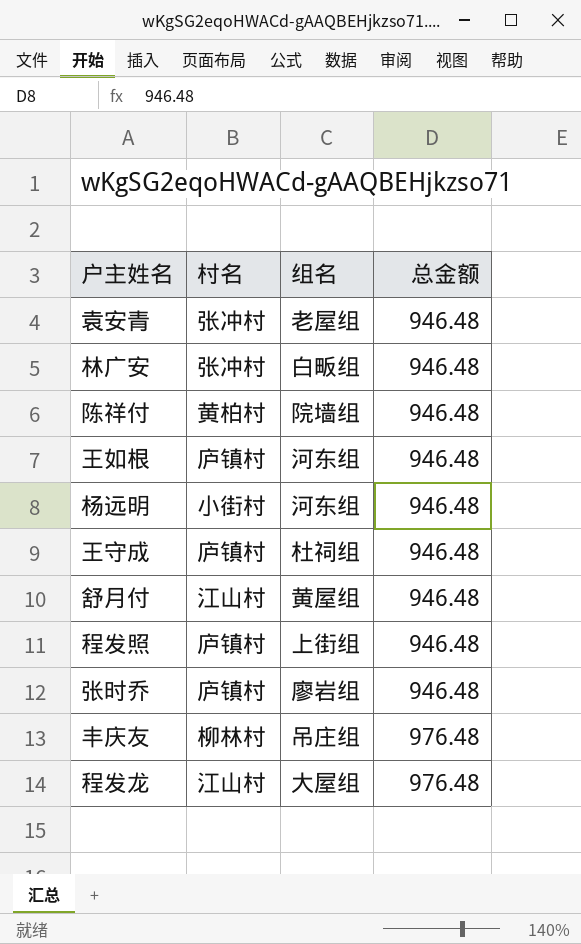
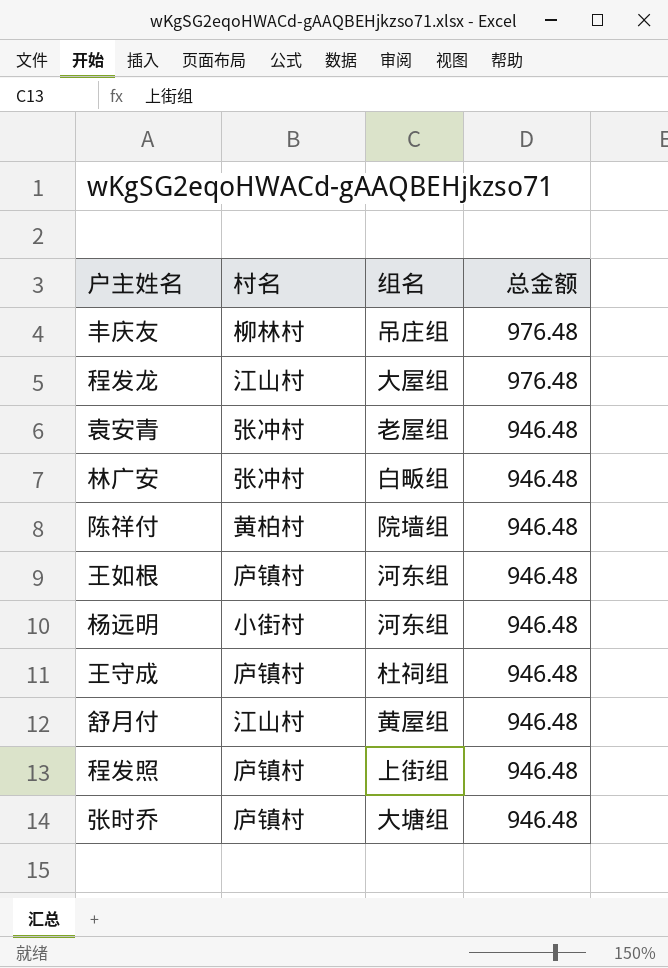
row order: 总金额 ascending -> 总金额 descending
张时乔 | 组名: 廖岩组 -> 大塘组

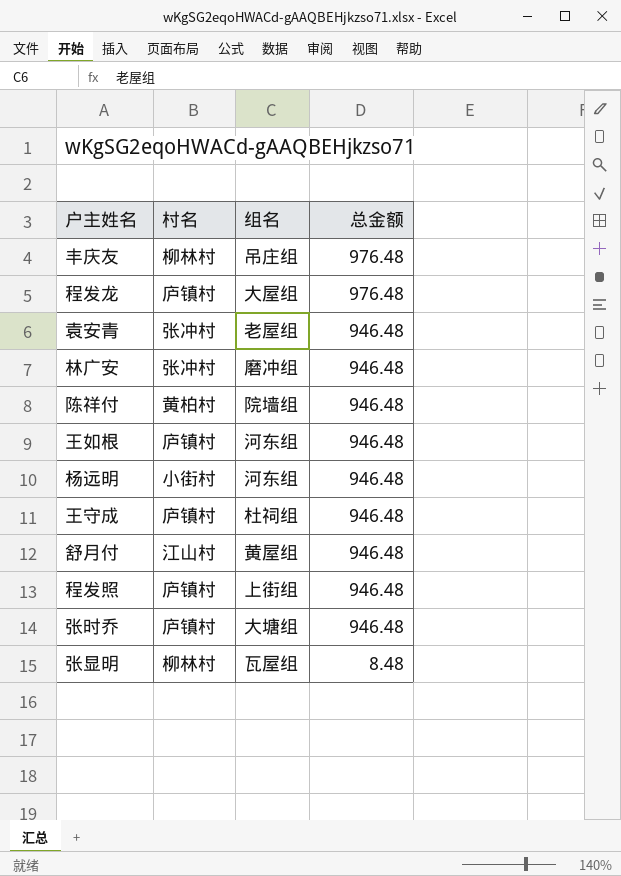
程发龙 | 村名: 江山村 -> 庐镇村
林广安 | 组名: 白畈组 -> 磨冲组
row 张显明: none -> 柳林村 | 瓦屋组 | 8.48

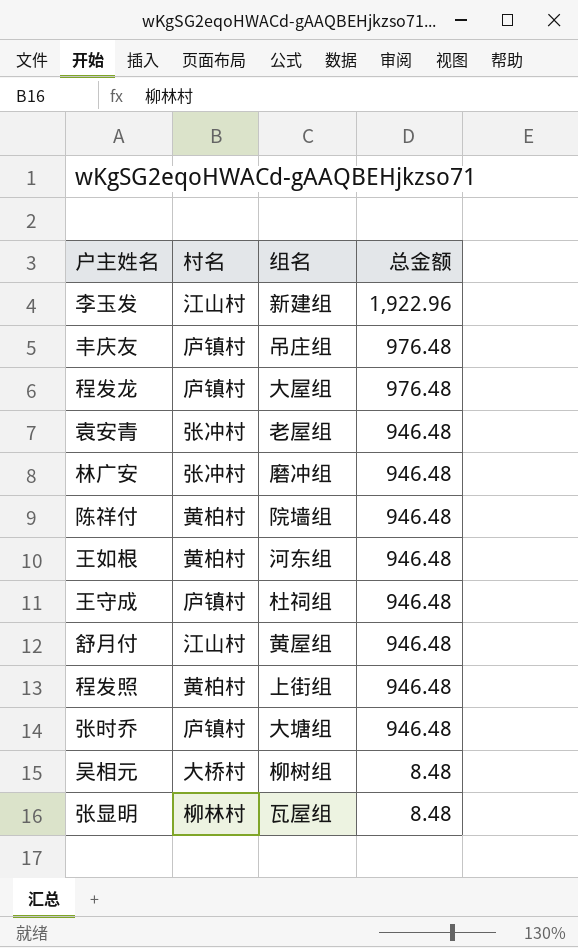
row 杨远明: 小街村 | 河东组 | 946.48 -> none
row 李玉发: none -> 江山村 | 新建组 | 1,922.96
丰庆友 | 村名: 柳林村 -> 庐镇村
王如根 | 村名: 庐镇村 -> 黄柏村
程发照 | 村名: 庐镇村 -> 黄柏村
row 吴相元: none -> 大桥村 | 柳树组 | 8.48

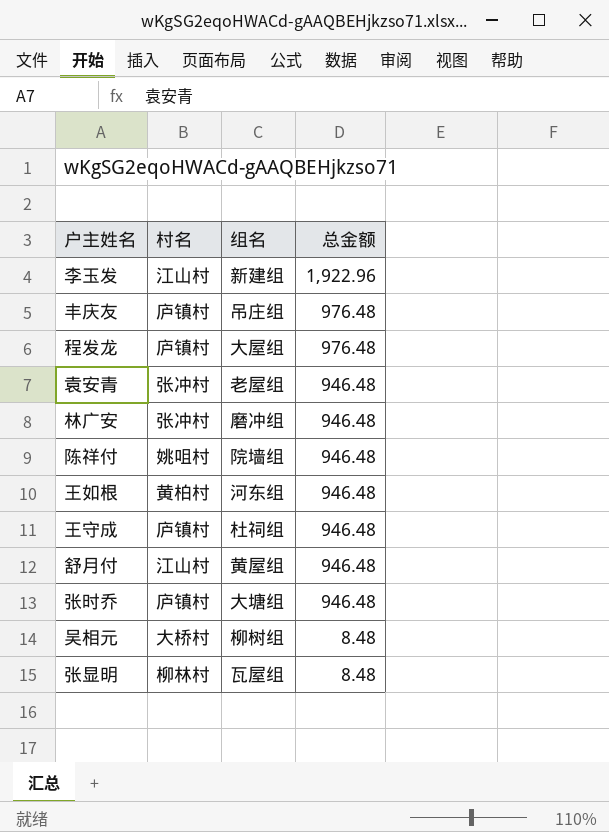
row 程发照: 黄柏村 | 上街组 | 946.48 -> none
陈祥付 | 村名: 黄柏村 -> 姚咀村

